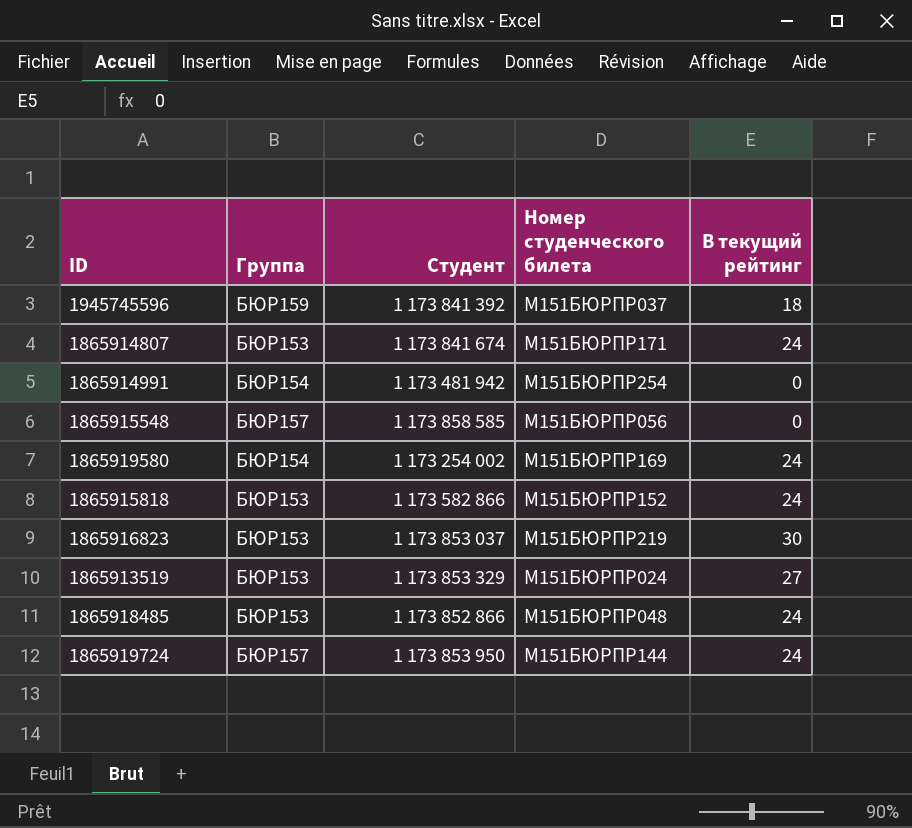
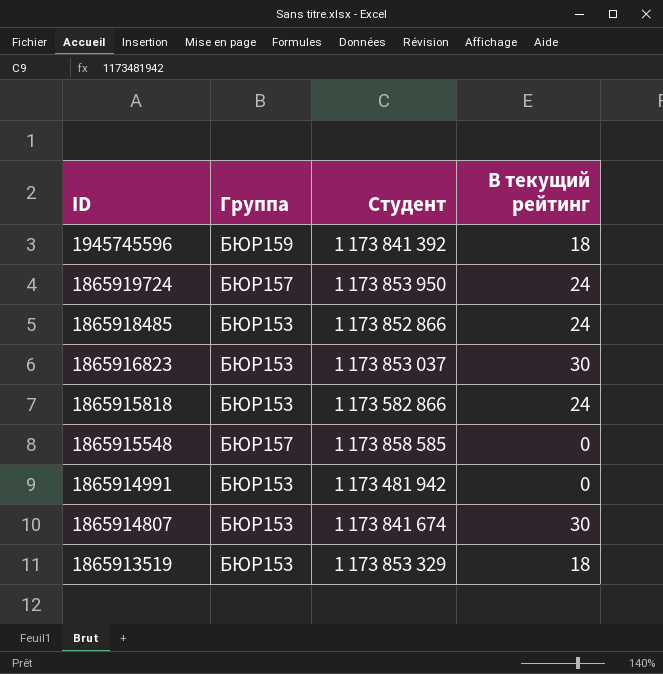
row order: none -> ID descending
column Номер студенческого билета | position: 4 -> none
row 1865919580: БЮР154 | 1 173 254 002 | М151БЮРПР169 | 24 -> none
1865914991 | Группа: БЮР154 -> БЮР153
1865914807 | В текущий рейтинг: 24 -> 30
1865913519 | В текущий рейтинг: 27 -> 18

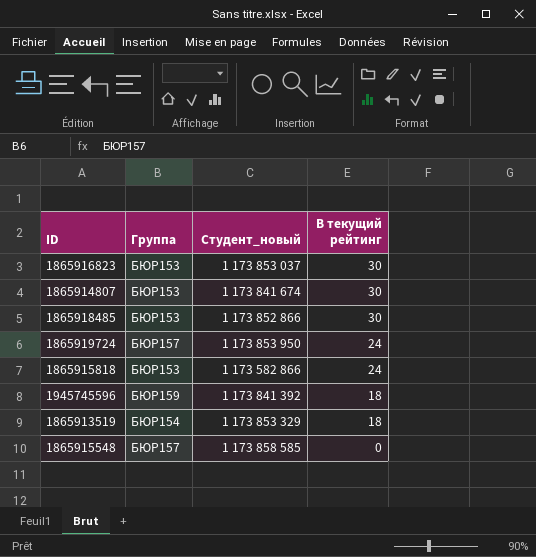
row order: ID descending -> В текущий рейтинг descending
column name: Студент -> Студент_новый
row 1865914991: БЮР153 | 1 173 481 942 | 0 -> none
1865918485 | В текущий рейтинг: 24 -> 30
1865913519 | Группа: БЮР153 -> БЮР154

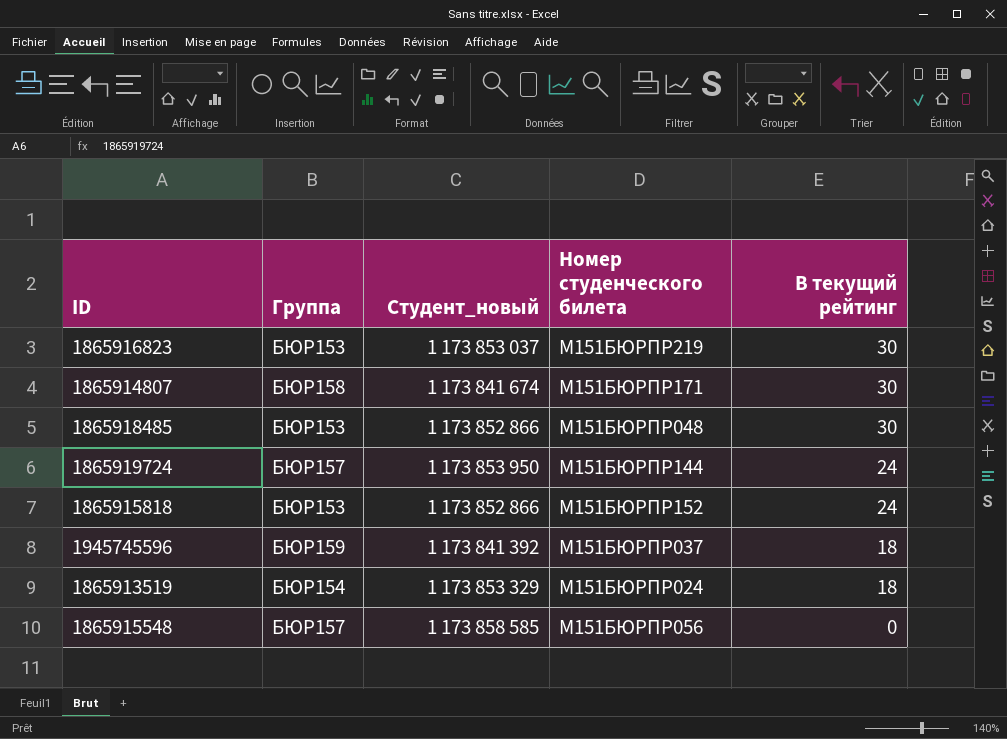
column Номер студенческого билета | position: none -> 4
1865914807 | Группа: БЮР153 -> БЮР158
1865915818 | Студент_новый: 1 173 582 866 -> 1 173 852 866

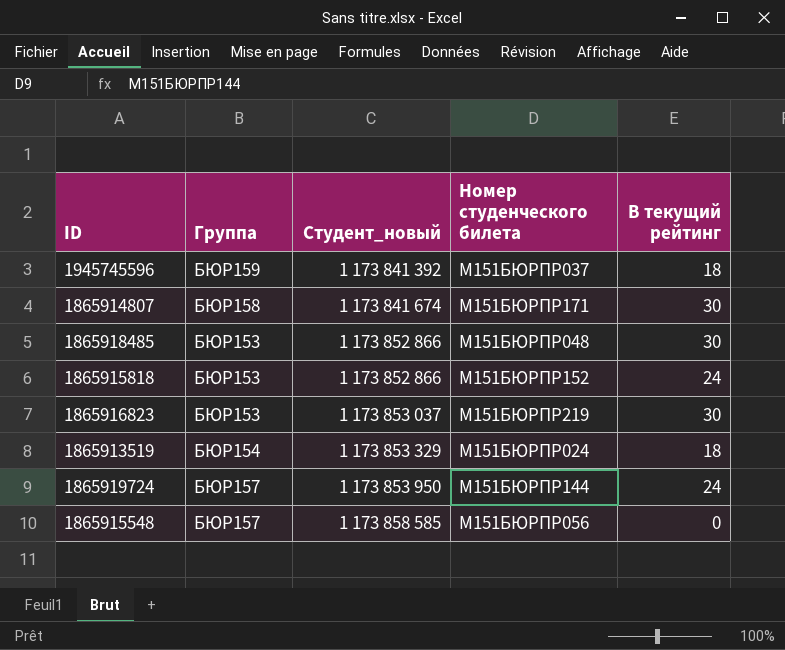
row order: В текущий рейтинг descending -> Студент_новый ascending

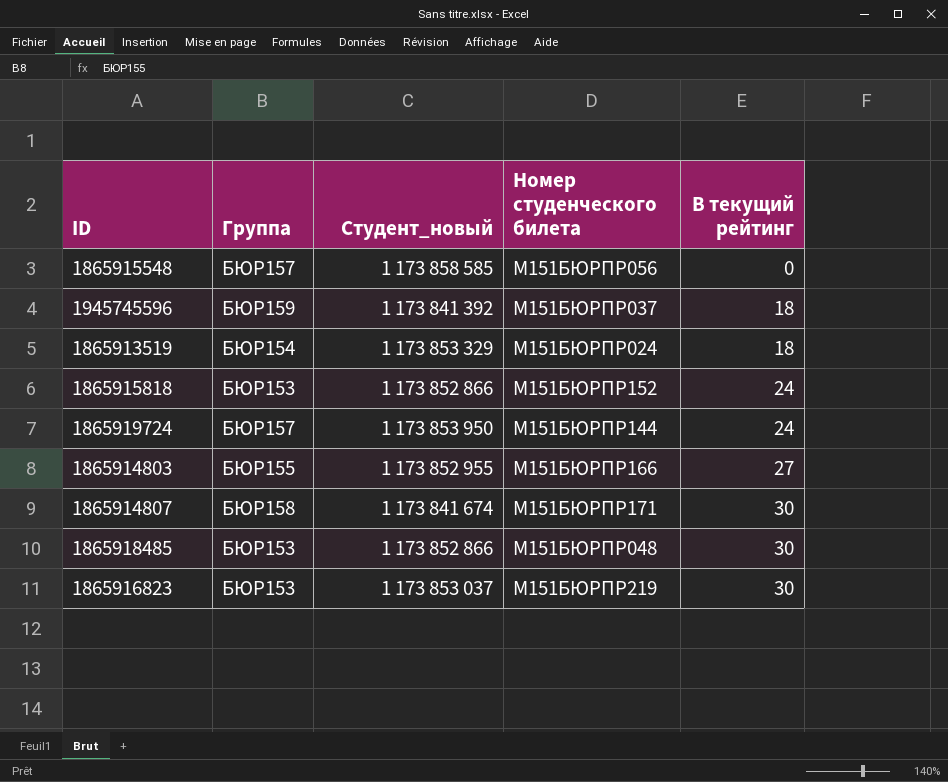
row order: Студент_новый ascending -> В текущий рейтинг ascending
row 1865914803: none -> БЮР155 | 1 173 852 955 | М151БЮРПР166 | 27

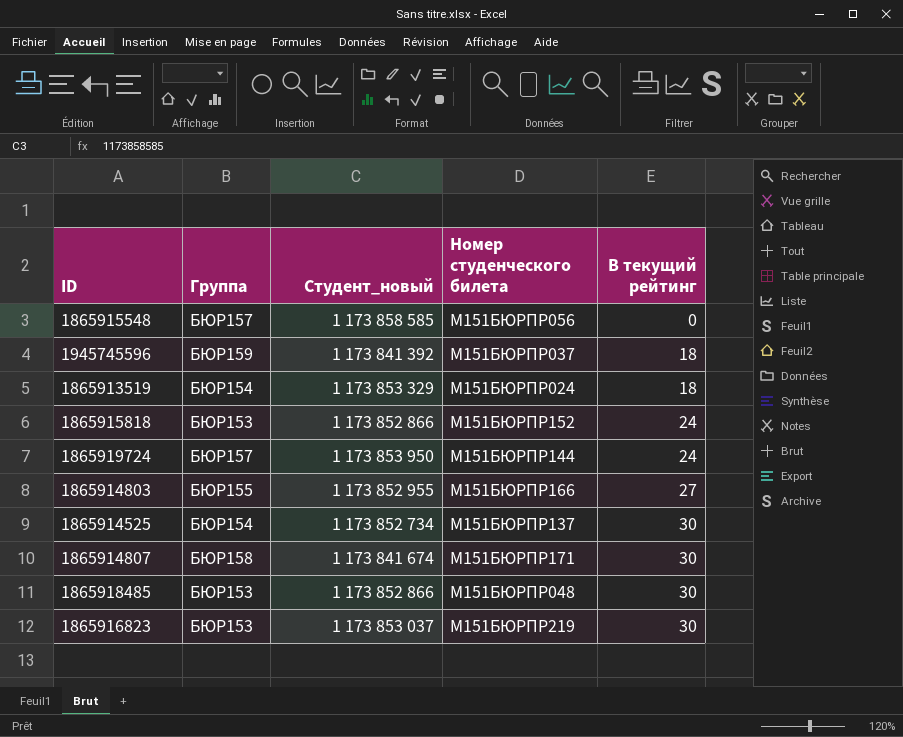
row 1865914525: none -> БЮР154 | 1 173 852 734 | М151БЮРПР137 | 30

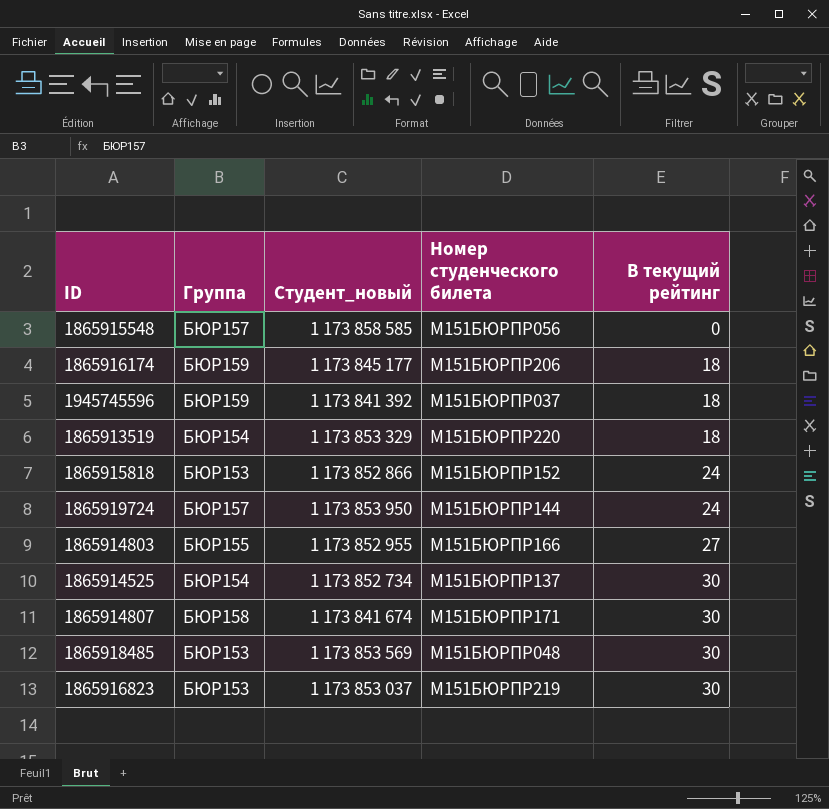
row 1865916174: none -> БЮР159 | 1 173 845 177 | М151БЮРПР206 | 18
1865913519 | Номер студенческого билета: М151БЮРПР024 -> М151БЮРПР220
1865918485 | Студент_новый: 1 173 852 866 -> 1 173 853 569

